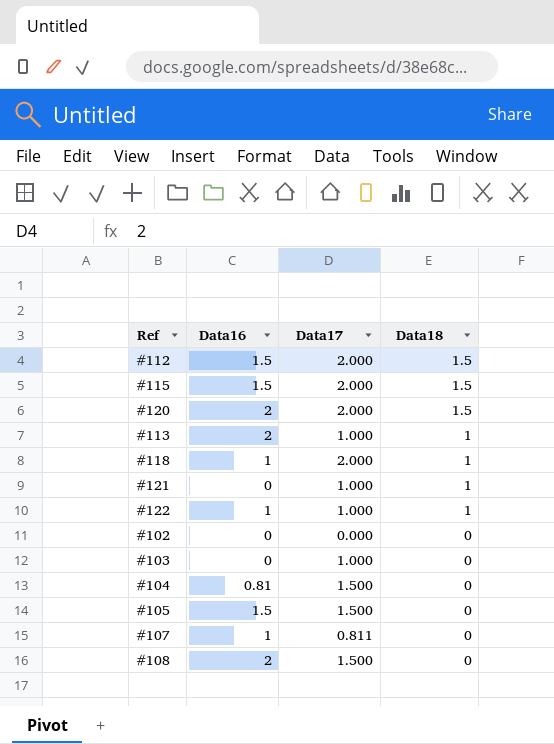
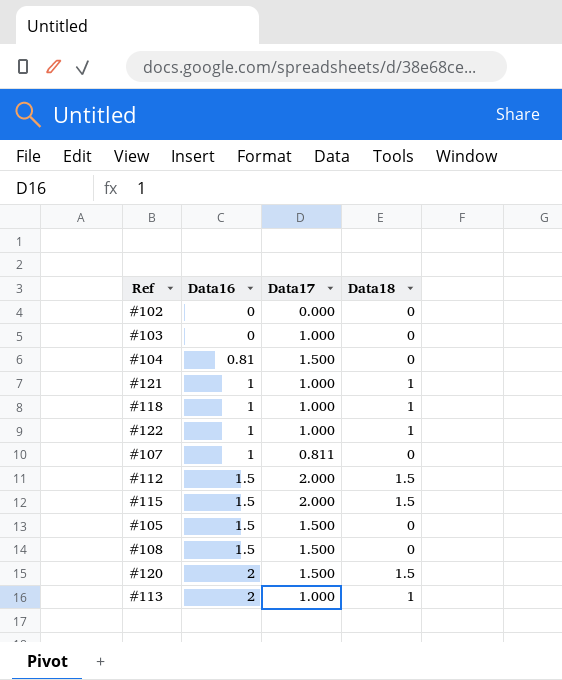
row order: Data18 descending -> Data16 ascending
#121 | Data16: 0 -> 1
#118 | Data17: 2.000 -> 1.000
#108 | Data16: 2 -> 1.5
#120 | Data17: 2.000 -> 1.500

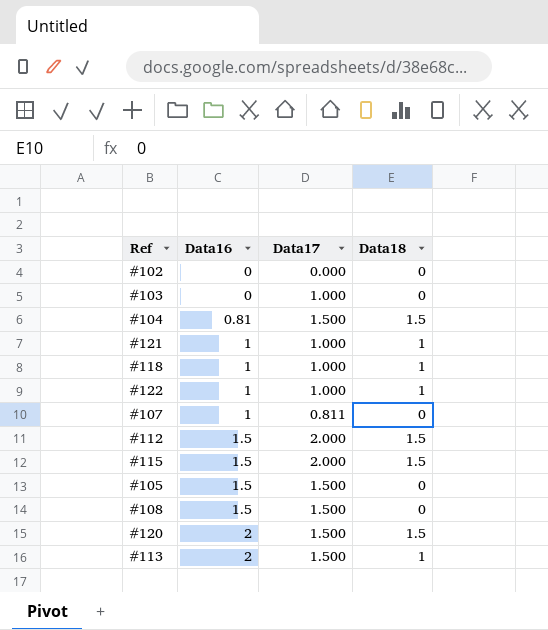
#104 | Data18: 0 -> 1.5
#113 | Data17: 1.000 -> 1.500

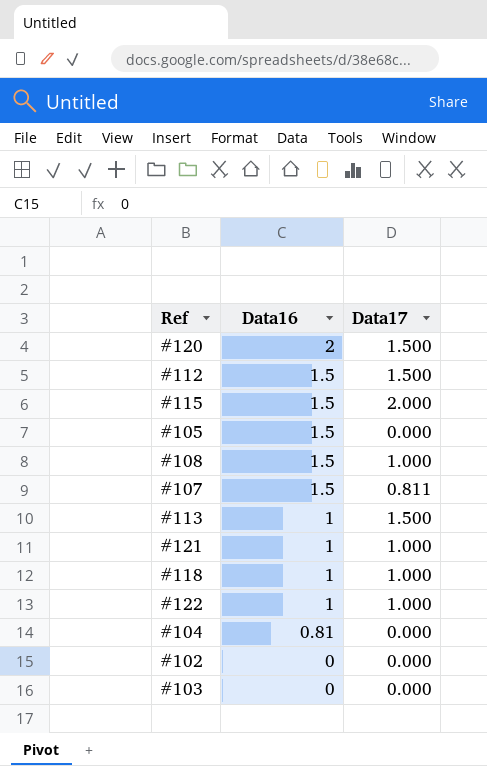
row order: Data16 ascending -> Data16 descending
column Data18 | position: 4 -> none
#112 | Data17: 2.000 -> 1.500
#105 | Data17: 1.500 -> 0.000
#108 | Data17: 1.500 -> 1.000
#107 | Data16: 1 -> 1.5
#113 | Data16: 2 -> 1
#104 | Data17: 1.500 -> 0.000
#103 | Data17: 1.000 -> 0.000

